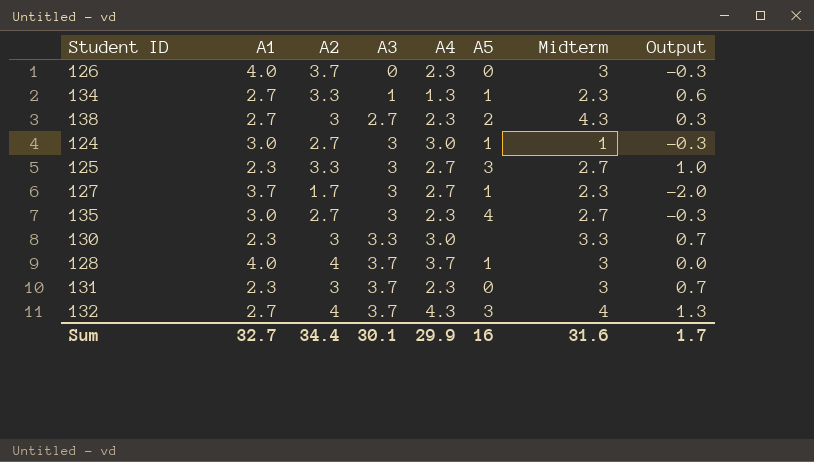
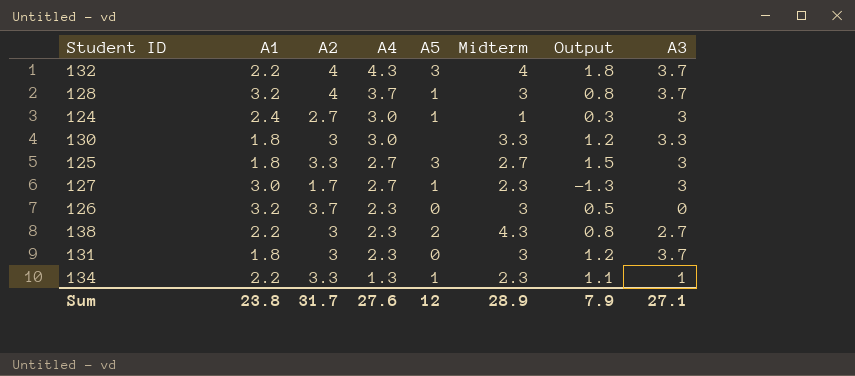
row order: A3 ascending -> A4 descending
column A3 | position: 4 -> 8
row 135: 3.0 | 2.7 | 3 | 2.3 | 4 | 2.7 | -0.3 -> none
132 | A1: 2.7 -> 2.2
132 | Output: 1.3 -> 1.8
128 | A1: 4.0 -> 3.2
128 | Output: 0.0 -> 0.8
124 | A1: 3.0 -> 2.4
124 | Output: -0.3 -> 0.3
130 | A1: 2.3 -> 1.8
130 | Output: 0.7 -> 1.2
125 | A1: 2.3 -> 1.8
125 | Output: 1.0 -> 1.5
127 | A1: 3.7 -> 3.0
127 | Output: -2.0 -> -1.3
126 | A1: 4.0 -> 3.2
126 | Output: -0.3 -> 0.5
138 | A1: 2.7 -> 2.2
138 | Output: 0.3 -> 0.8
131 | A1: 2.3 -> 1.8
131 | Output: 0.7 -> 1.2
134 | A1: 2.7 -> 2.2
134 | Output: 0.6 -> 1.1
Sum | A1: 32.7 -> 23.8
Sum | A2: 34.4 -> 31.7
Sum | A4: 29.9 -> 27.6
Sum | A5: 16 -> 12
Sum | Midterm: 31.6 -> 28.9
Sum | Output: 1.7 -> 7.9
Sum | A3: 30.1 -> 27.1

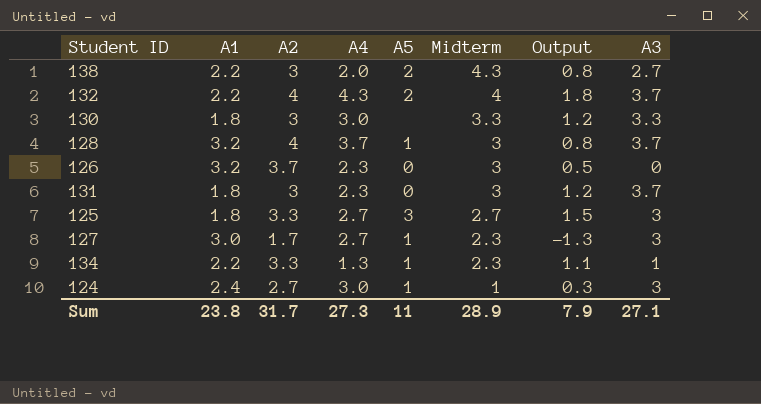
row order: A4 descending -> Midterm descending
138 | A4: 2.3 -> 2.0
132 | A5: 3 -> 2
Sum | A4: 27.6 -> 27.3
Sum | A5: 12 -> 11

